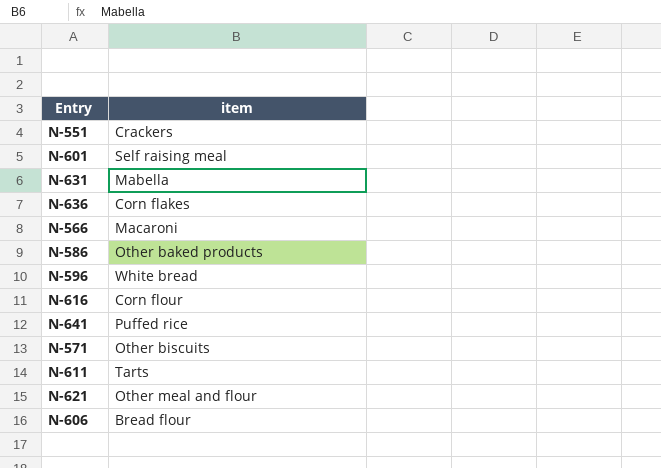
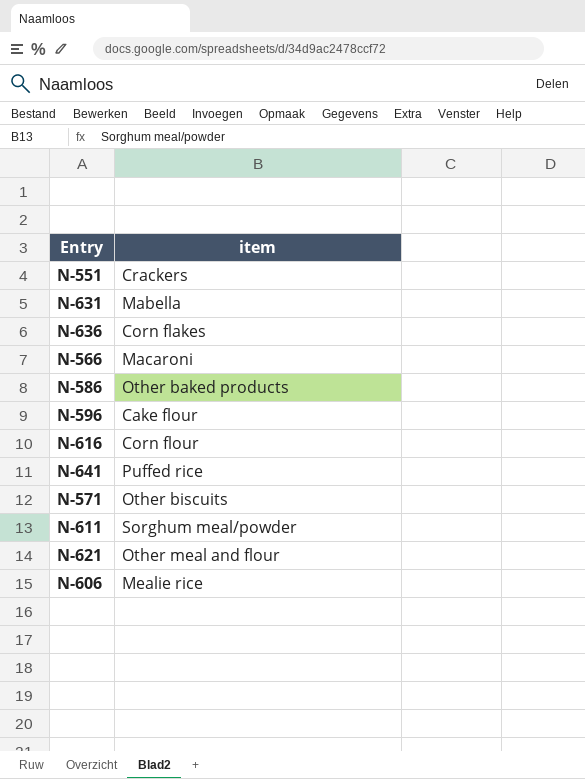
row N-601: Self raising meal -> none
N-596 | item: White bread -> Cake flour
N-611 | item: Tarts -> Sorghum meal/powder
N-606 | item: Bread flour -> Mealie rice

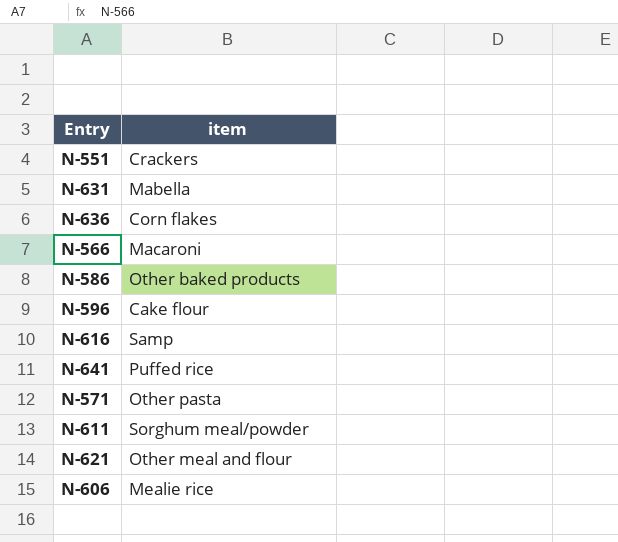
N-616 | item: Corn flour -> Samp
N-571 | item: Other biscuits -> Other pasta

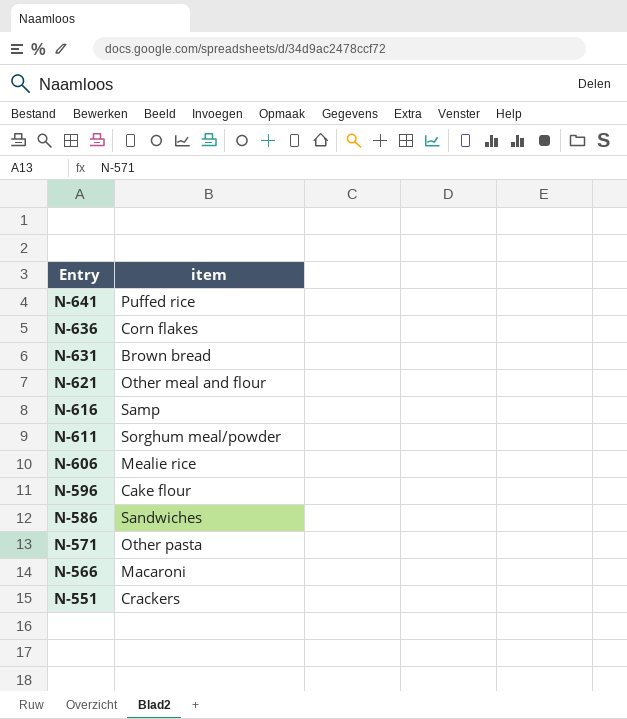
row order: none -> Entry descending
N-631 | item: Mabella -> Brown bread
N-586 | item: Other baked products -> Sandwiches

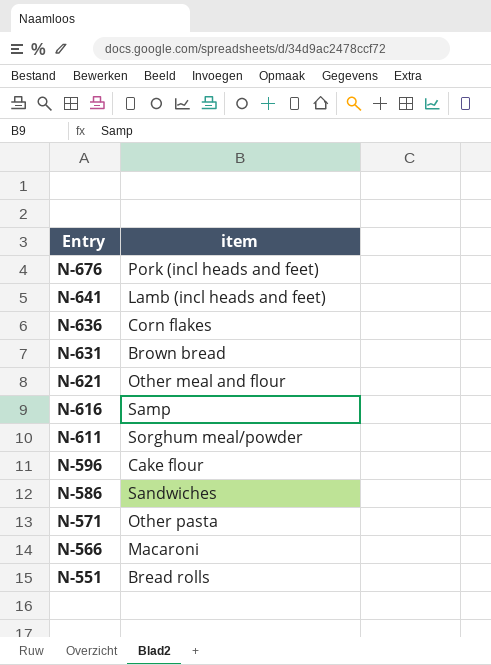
row N-606: Mealie rice -> none
row N-676: none -> Pork (incl heads and feet)
N-641 | item: Puffed rice -> Lamb (incl heads and feet)
N-551 | item: Crackers -> Bread rolls

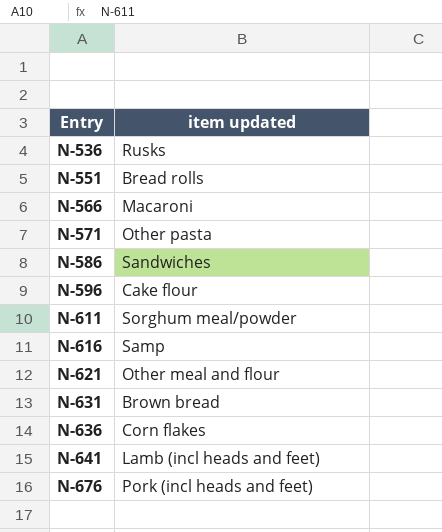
row order: Entry descending -> Entry ascending
column name: item -> item updated
row N-536: none -> Rusks

